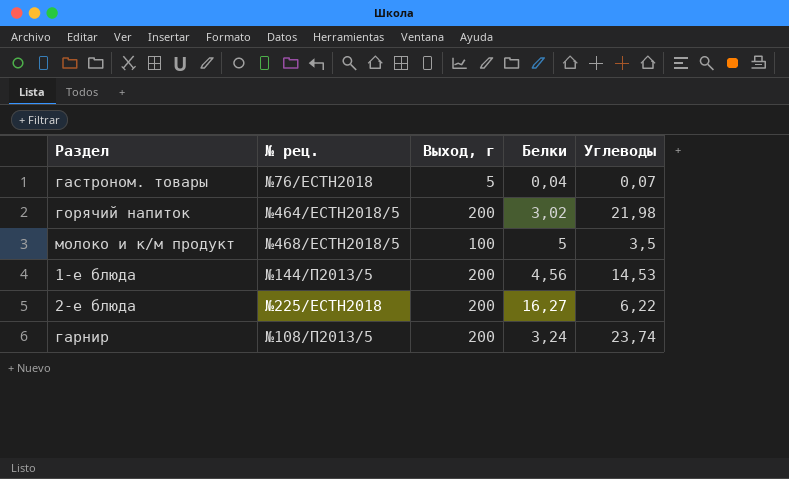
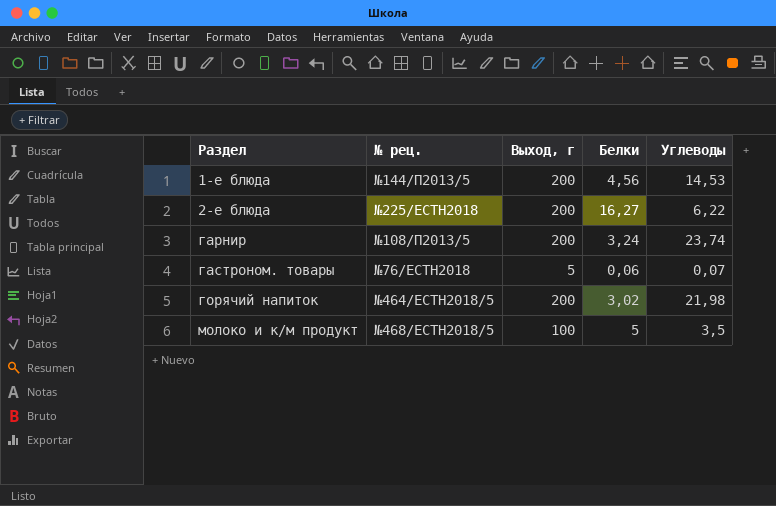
row order: none -> Раздел ascending
гастроном. товары | Белки: 0,04 -> 0,06

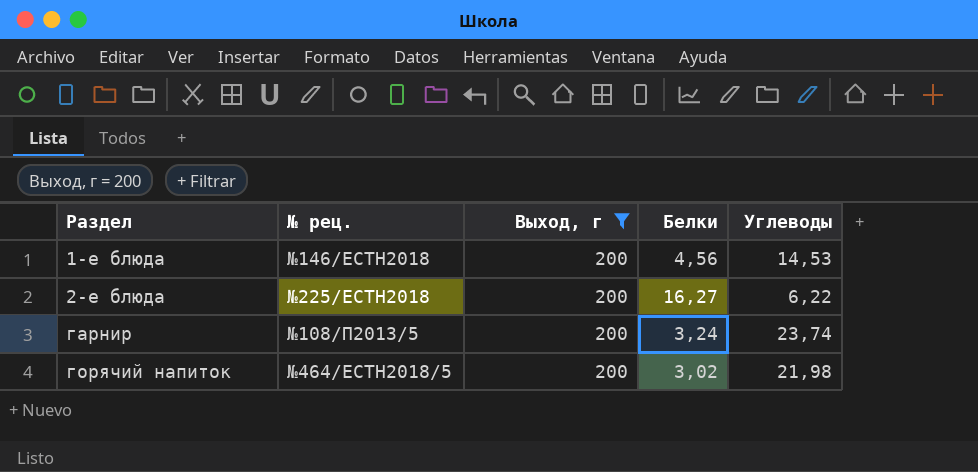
filter: none -> Выход, г = 200
1-е блюда | № рец.: №144/П2013/5 -> №146/ЕСТН2018

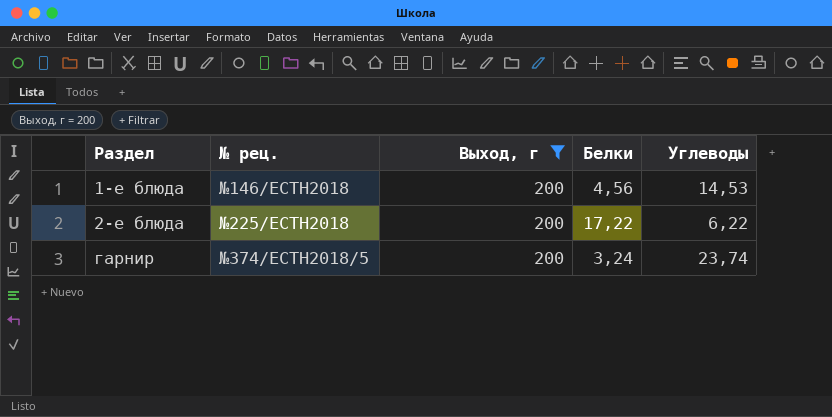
row горячий напиток: №464/ЕСТН2018/5 | 200 | 3,02 | 21,98 -> none
2-е блюда | Белки: 16,27 -> 17,22
гарнир | № рец.: №108/П2013/5 -> №374/ЕСТН2018/5

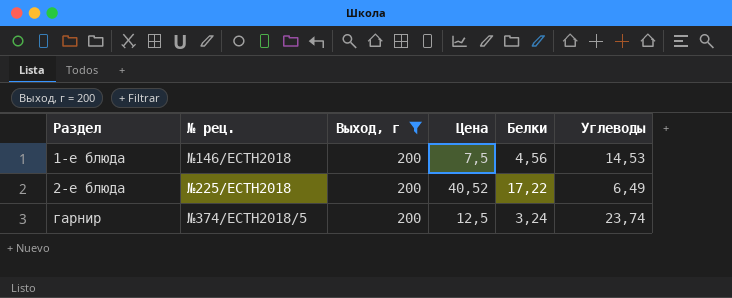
column Цена | position: none -> 4
2-е блюда | Углеводы: 6,22 -> 6,49

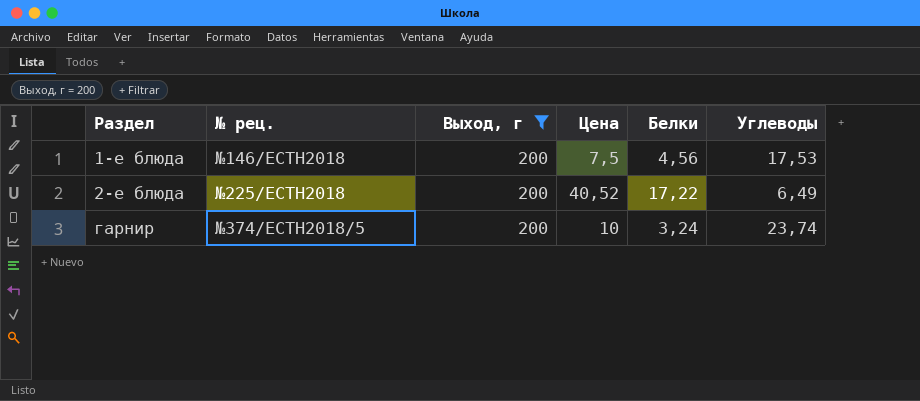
1-е блюда | Углеводы: 14,53 -> 17,53
гарнир | Цена: 12,5 -> 10

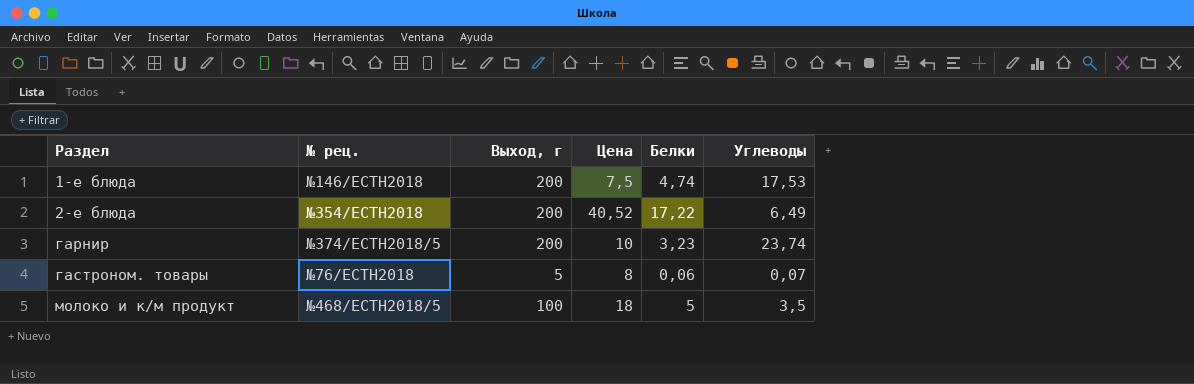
filter: Выход, г = 200 -> none
1-е блюда | Белки: 4,56 -> 4,74
2-е блюда | № рец.: №225/ЕСТН2018 -> №354/ЕСТН2018
гарнир | Белки: 3,24 -> 3,23

